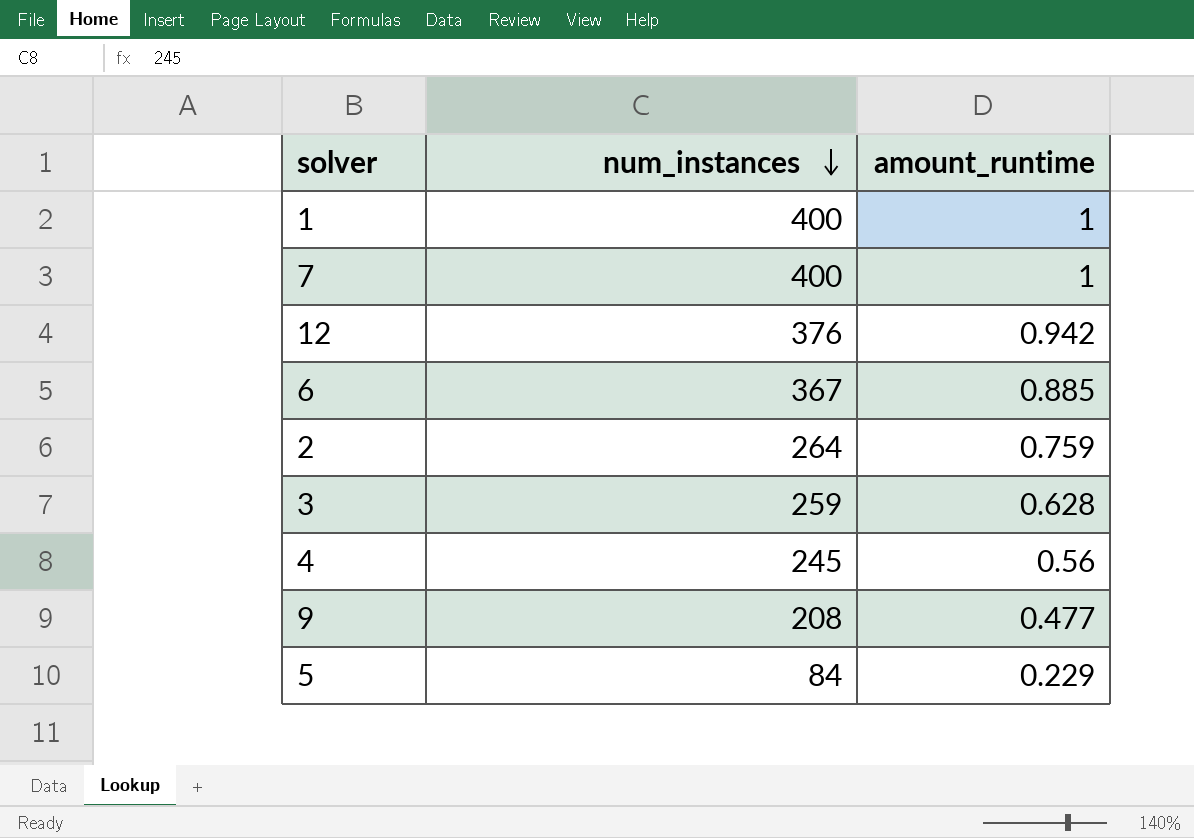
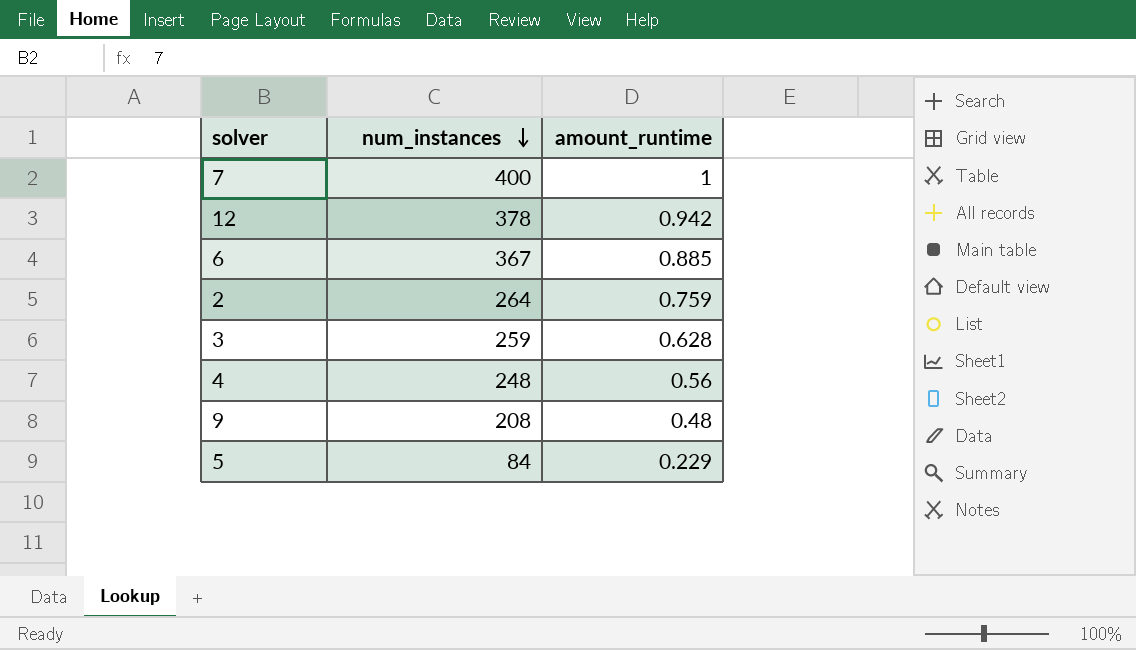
row 1: 400 | 1 -> none
12 | num_instances: 376 -> 378
4 | num_instances: 245 -> 248
9 | amount_runtime: 0.477 -> 0.48

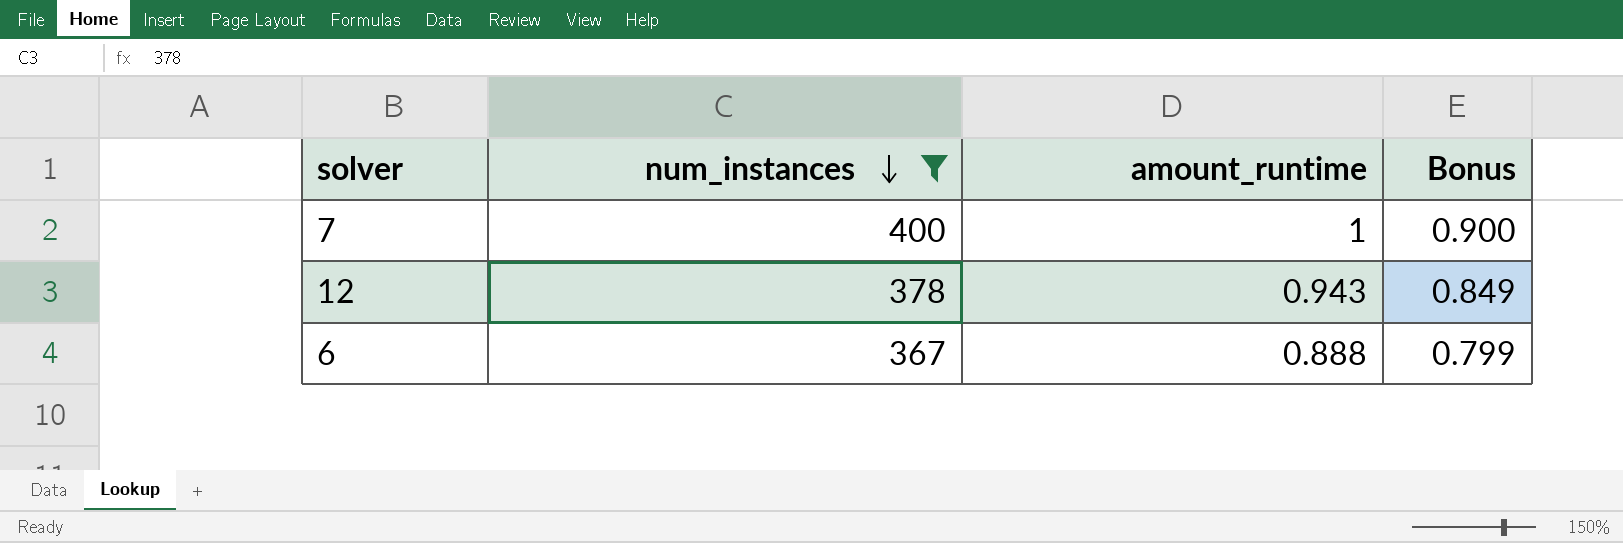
filter: none -> num_instances >= 367
column Bonus | formula: none -> [amount_runtime] * 0.9
12 | amount_runtime: 0.942 -> 0.943
6 | amount_runtime: 0.885 -> 0.888

